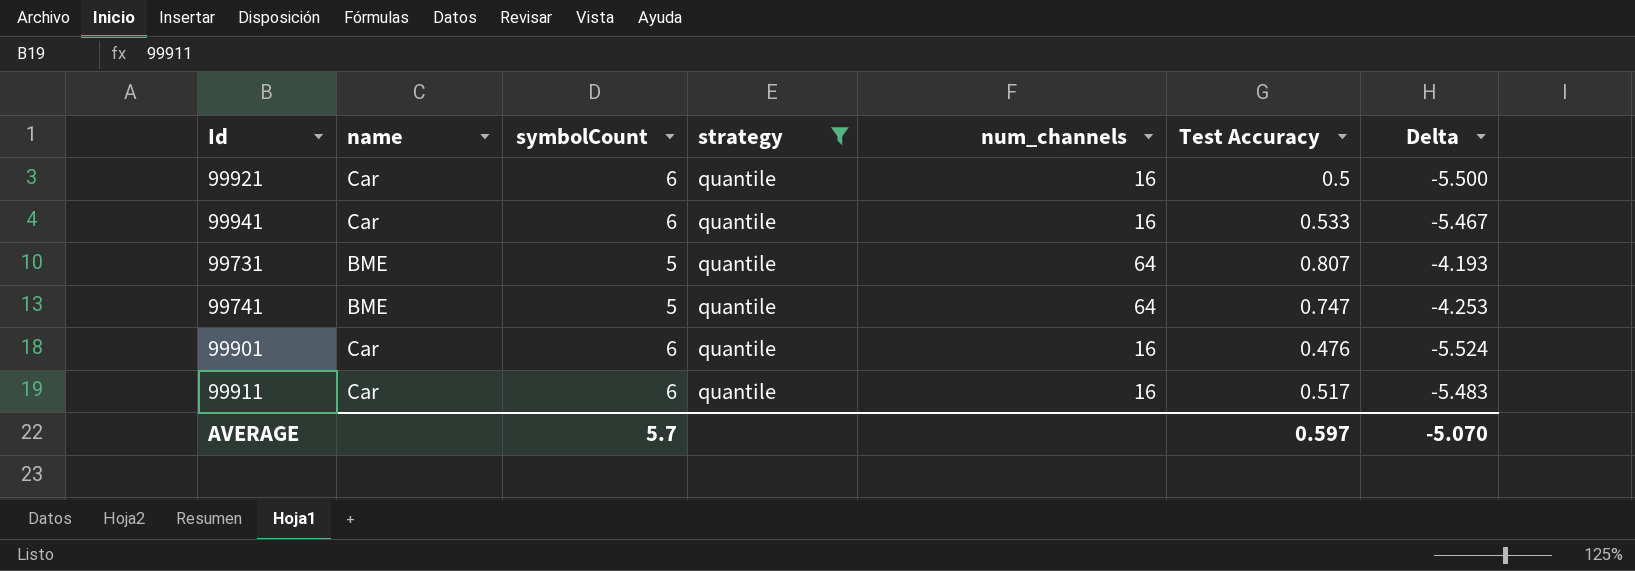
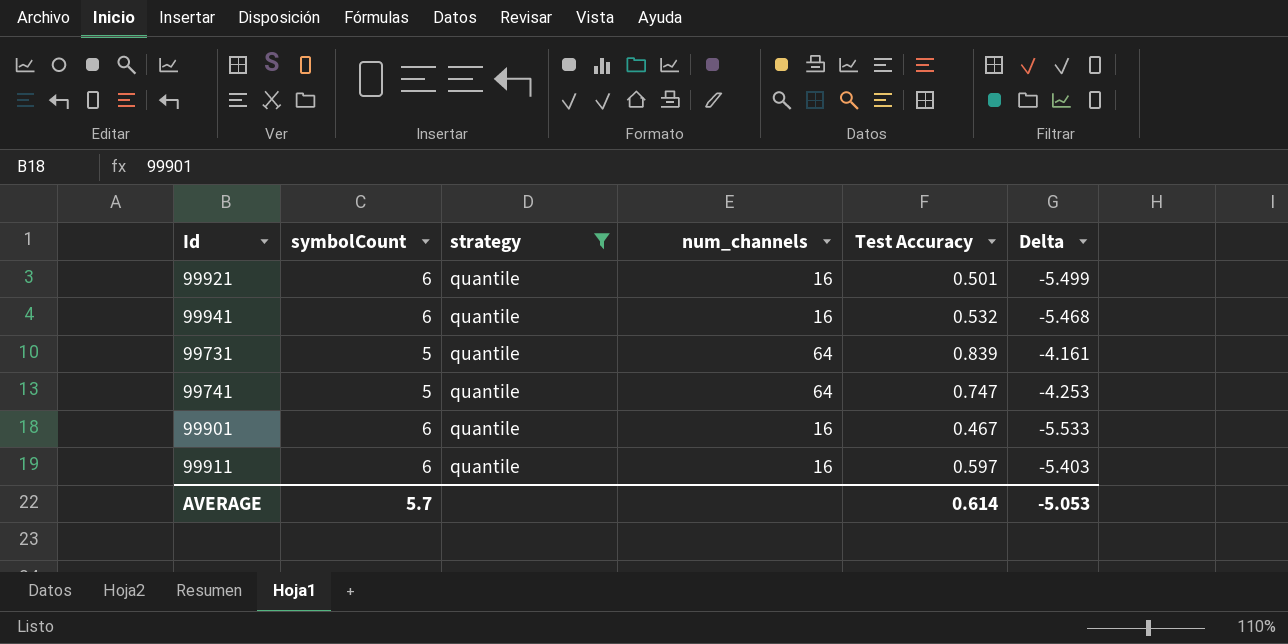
column name | position: 2 -> none
99921 | Test Accuracy: 0.5 -> 0.501
99921 | Delta: -5.500 -> -5.499
99941 | Test Accuracy: 0.533 -> 0.532
99941 | Delta: -5.467 -> -5.468
99731 | Test Accuracy: 0.807 -> 0.839
99731 | Delta: -4.193 -> -4.161
99901 | Test Accuracy: 0.476 -> 0.467
99901 | Delta: -5.524 -> -5.533
99911 | Test Accuracy: 0.517 -> 0.597
99911 | Delta: -5.483 -> -5.403
AVERAGE | Test Accuracy: 0.597 -> 0.614
AVERAGE | Delta: -5.070 -> -5.053

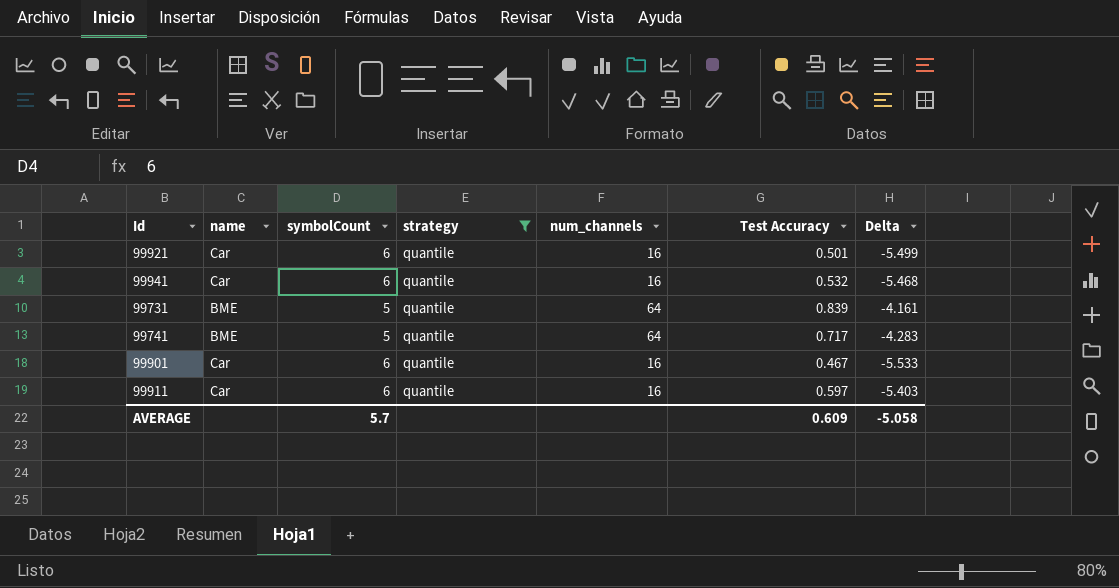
column name | position: none -> 2
99741 | Test Accuracy: 0.747 -> 0.717
99741 | Delta: -4.253 -> -4.283
AVERAGE | Test Accuracy: 0.614 -> 0.609
AVERAGE | Delta: -5.053 -> -5.058

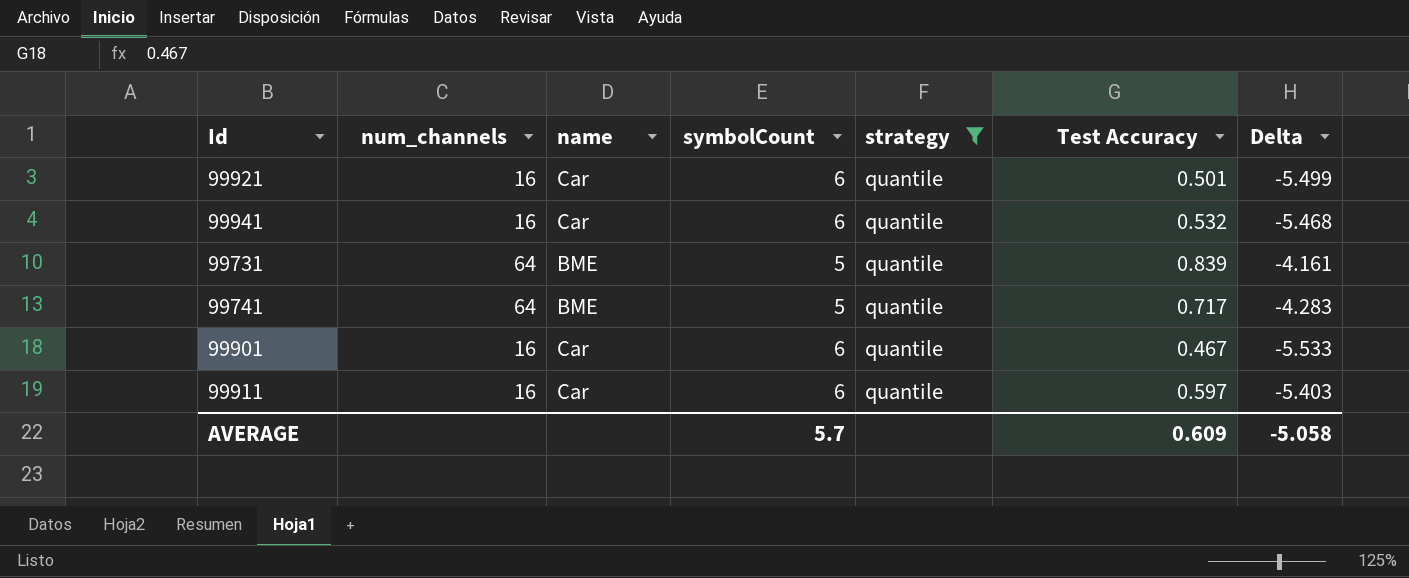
column num_channels | position: 5 -> 2

